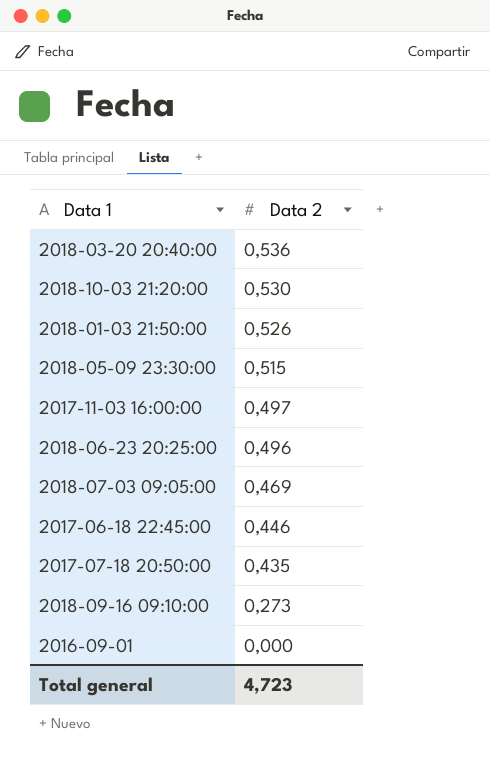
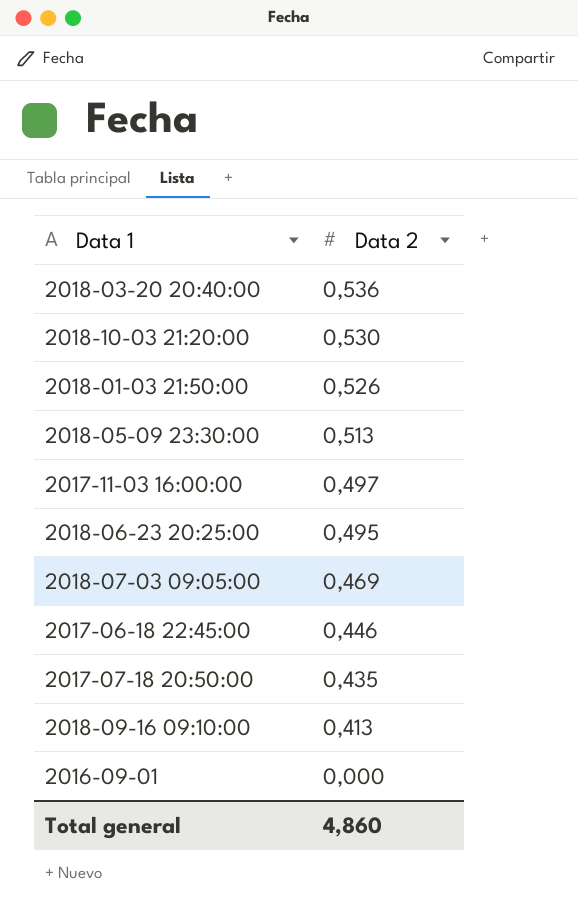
2018-05-09 23:30:00 | Data 2: 0,515 -> 0,513
2018-06-23 20:25:00 | Data 2: 0,496 -> 0,495
2018-09-16 09:10:00 | Data 2: 0,273 -> 0,413
Total general | Data 2: 4,723 -> 4,860

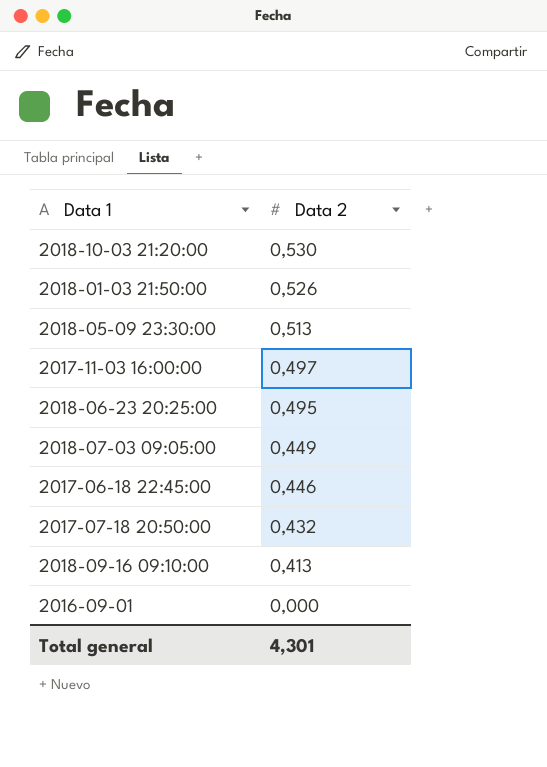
row 2018-03-20 20:40:00: 0,536 -> none
2018-07-03 09:05:00 | Data 2: 0,469 -> 0,449
2017-07-18 20:50:00 | Data 2: 0,435 -> 0,432
Total general | Data 2: 4,860 -> 4,301

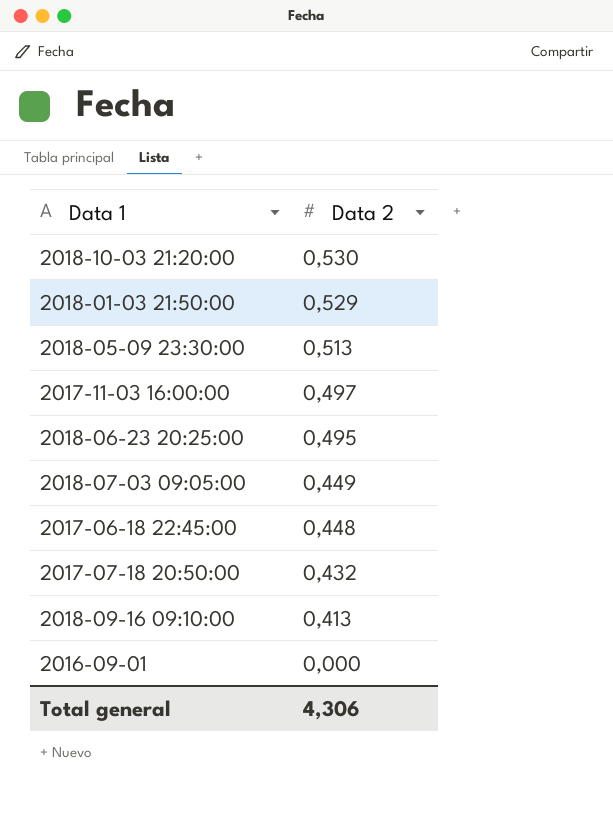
2018-01-03 21:50:00 | Data 2: 0,526 -> 0,529
2017-06-18 22:45:00 | Data 2: 0,446 -> 0,448
Total general | Data 2: 4,301 -> 4,306

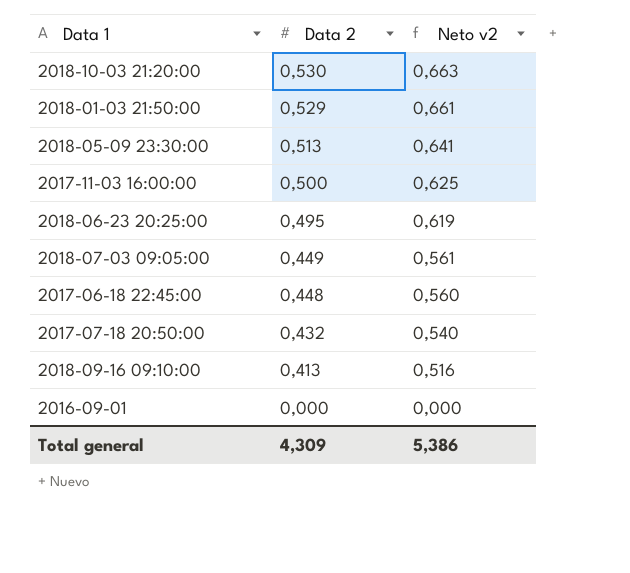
column Neto v2 | formula: none -> [Data 2] * 1,25
2017-11-03 16:00:00 | Data 2: 0,497 -> 0,500
Total general | Data 2: 4,306 -> 4,309

